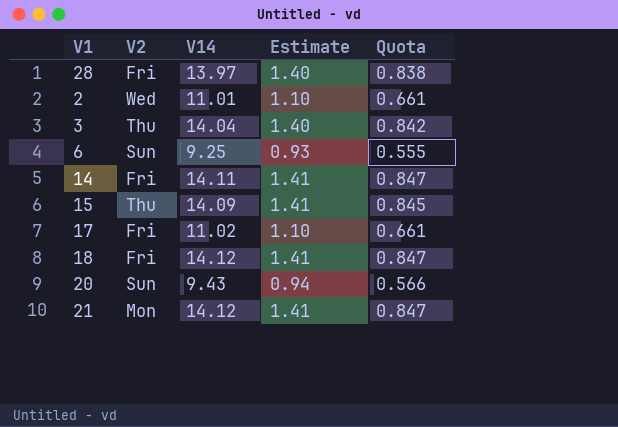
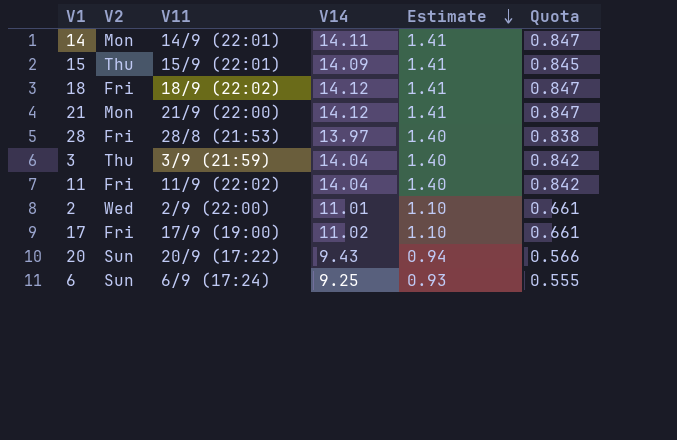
row order: none -> Estimate descending
column V11 | position: none -> 3
14 | V2: Fri -> Mon
row 11: none -> Fri | 11/9 (22:02) | 14.04 | 1.40 | 0.842

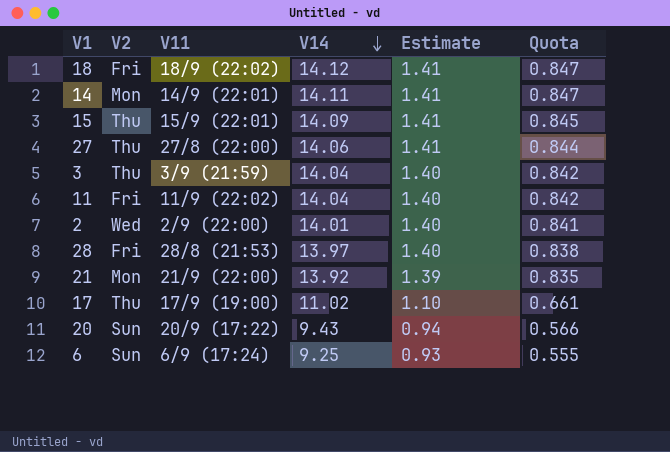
row order: Estimate descending -> V14 descending
row 27: none -> Thu | 27/8 (22:00) | 14.06 | 1.41 | 0.844
2 | V14: 11.01 -> 14.01
2 | Estimate: 1.10 -> 1.40
2 | Quota: 0.661 -> 0.841
21 | V14: 14.12 -> 13.92
21 | Estimate: 1.41 -> 1.39
21 | Quota: 0.847 -> 0.835
17 | V2: Fri -> Thu

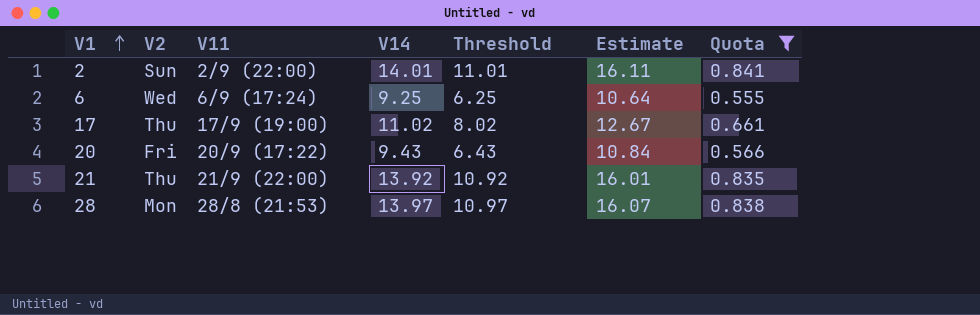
filter: none -> Quota <= 0.841
row order: V14 descending -> V1 ascending
column Threshold | formula: none -> [V14] - 3
column Estimate | formula: [V14] * 0.1 -> [V14] * 1.15
2 | V2: Wed -> Sun
6 | V2: Sun -> Wed
20 | V2: Sun -> Fri
21 | V2: Mon -> Thu
28 | V2: Fri -> Mon

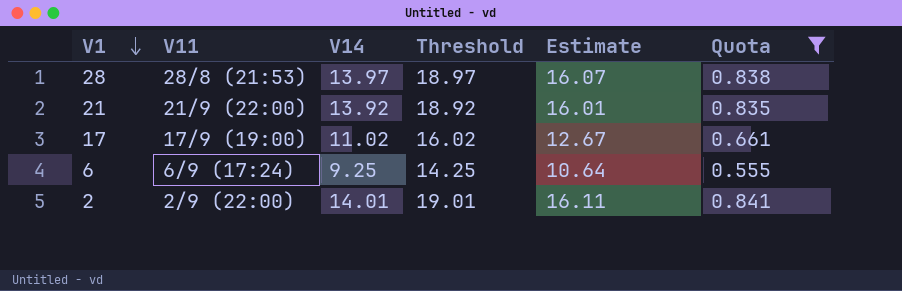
row order: V1 ascending -> V1 descending
column V2 | position: 2 -> none
column Threshold | formula: [V14] - 3 -> [V14] + 5
row 20: Fri | 20/9 (17:22) | 9.43 | 6.43 | 10.84 | 0.566 -> none

